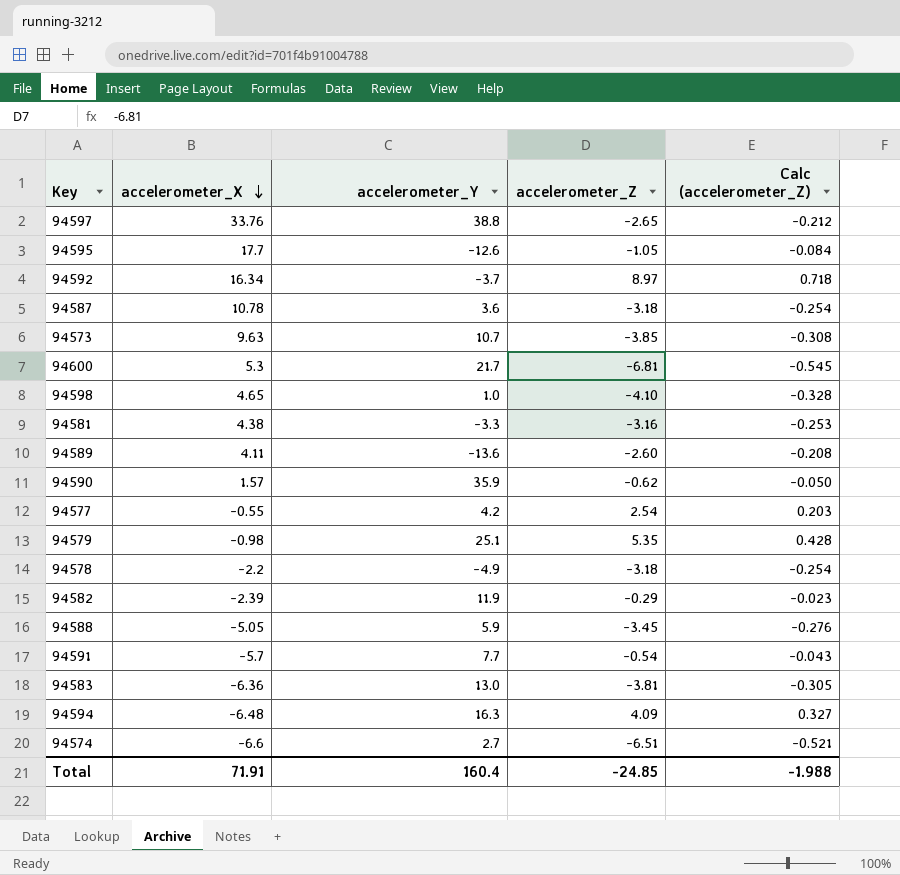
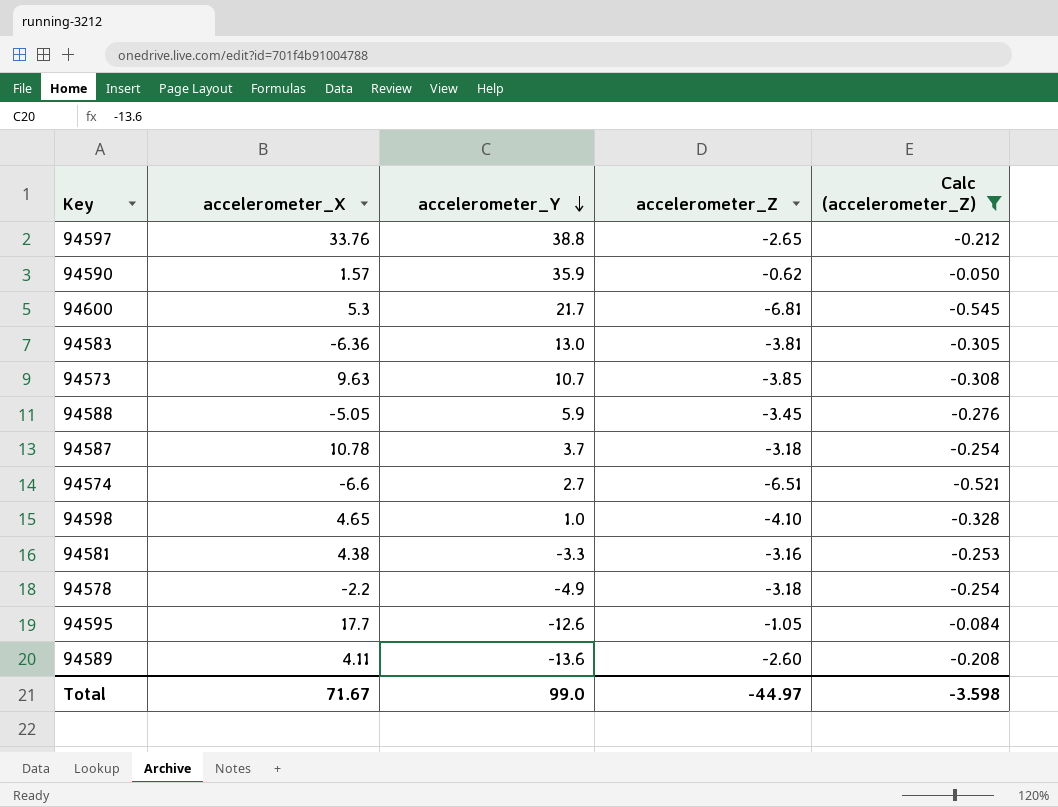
filter: none -> Calc (accelerometer_Z) <= -0.050
row order: accelerometer_X descending -> accelerometer_Y descending
94587 | accelerometer_Y: 3.6 -> 3.7
Total | accelerometer_X: 71.91 -> 71.67
Total | accelerometer_Y: 160.4 -> 99.0
Total | accelerometer_Z: -24.85 -> -44.97
Total | Calc (accelerometer_Z): -1.988 -> -3.598

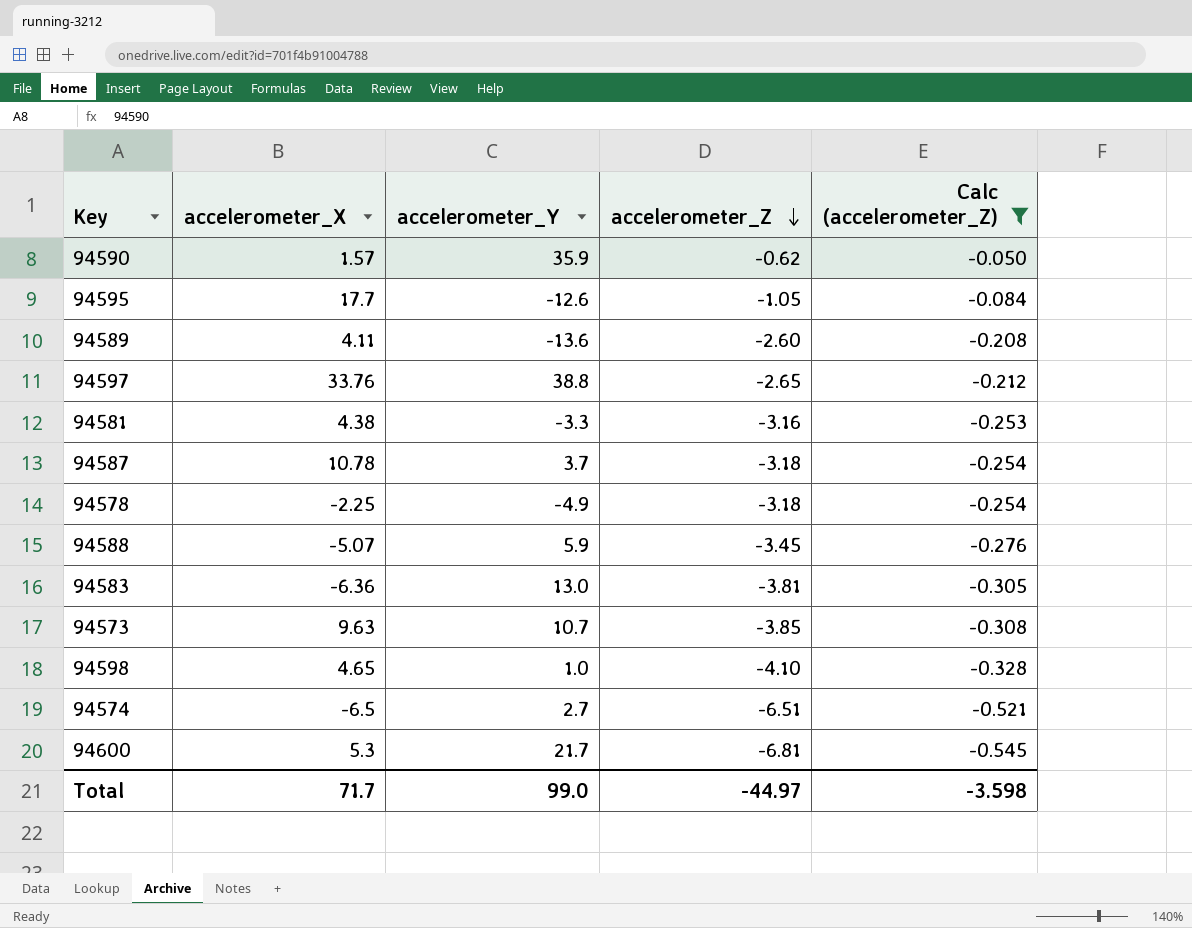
row order: accelerometer_Y descending -> accelerometer_Z descending
94578 | accelerometer_X: -2.2 -> -2.25
94588 | accelerometer_X: -5.05 -> -5.07
94574 | accelerometer_X: -6.6 -> -6.5
Total | accelerometer_X: 71.67 -> 71.7

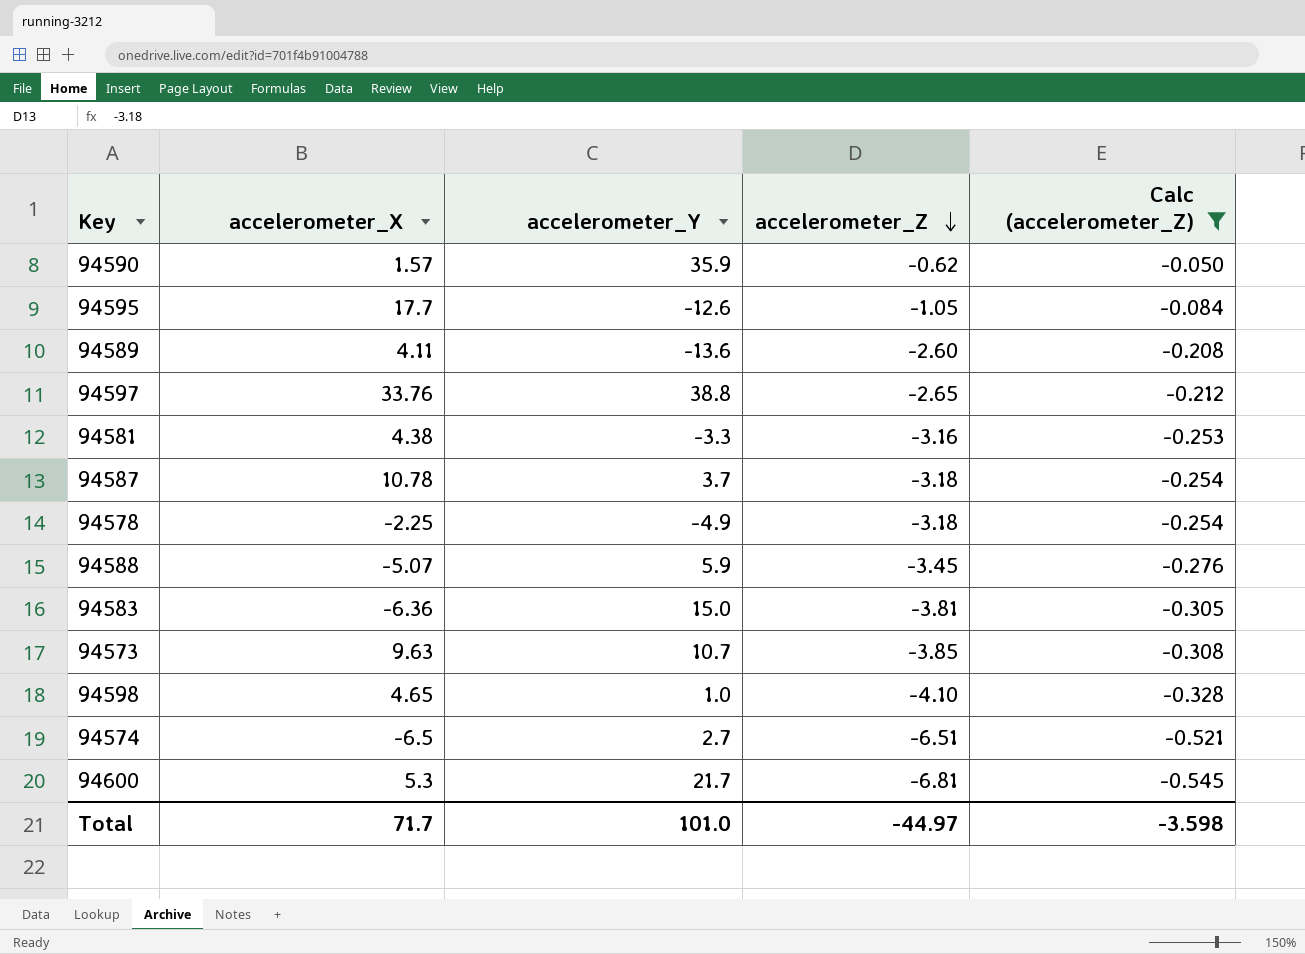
94583 | accelerometer_Y: 13.0 -> 15.0
Total | accelerometer_Y: 99.0 -> 101.0

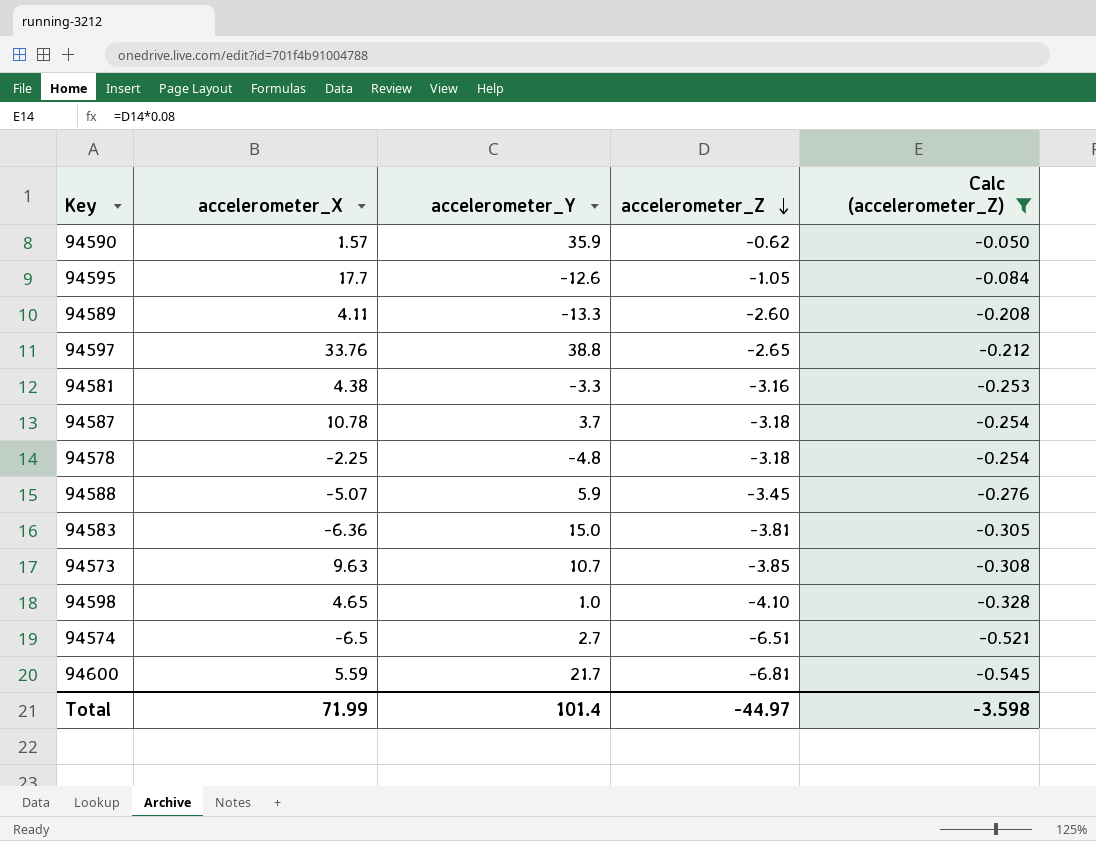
94589 | accelerometer_Y: -13.6 -> -13.3
94578 | accelerometer_Y: -4.9 -> -4.8
94600 | accelerometer_X: 5.3 -> 5.59
Total | accelerometer_X: 71.7 -> 71.99
Total | accelerometer_Y: 101.0 -> 101.4

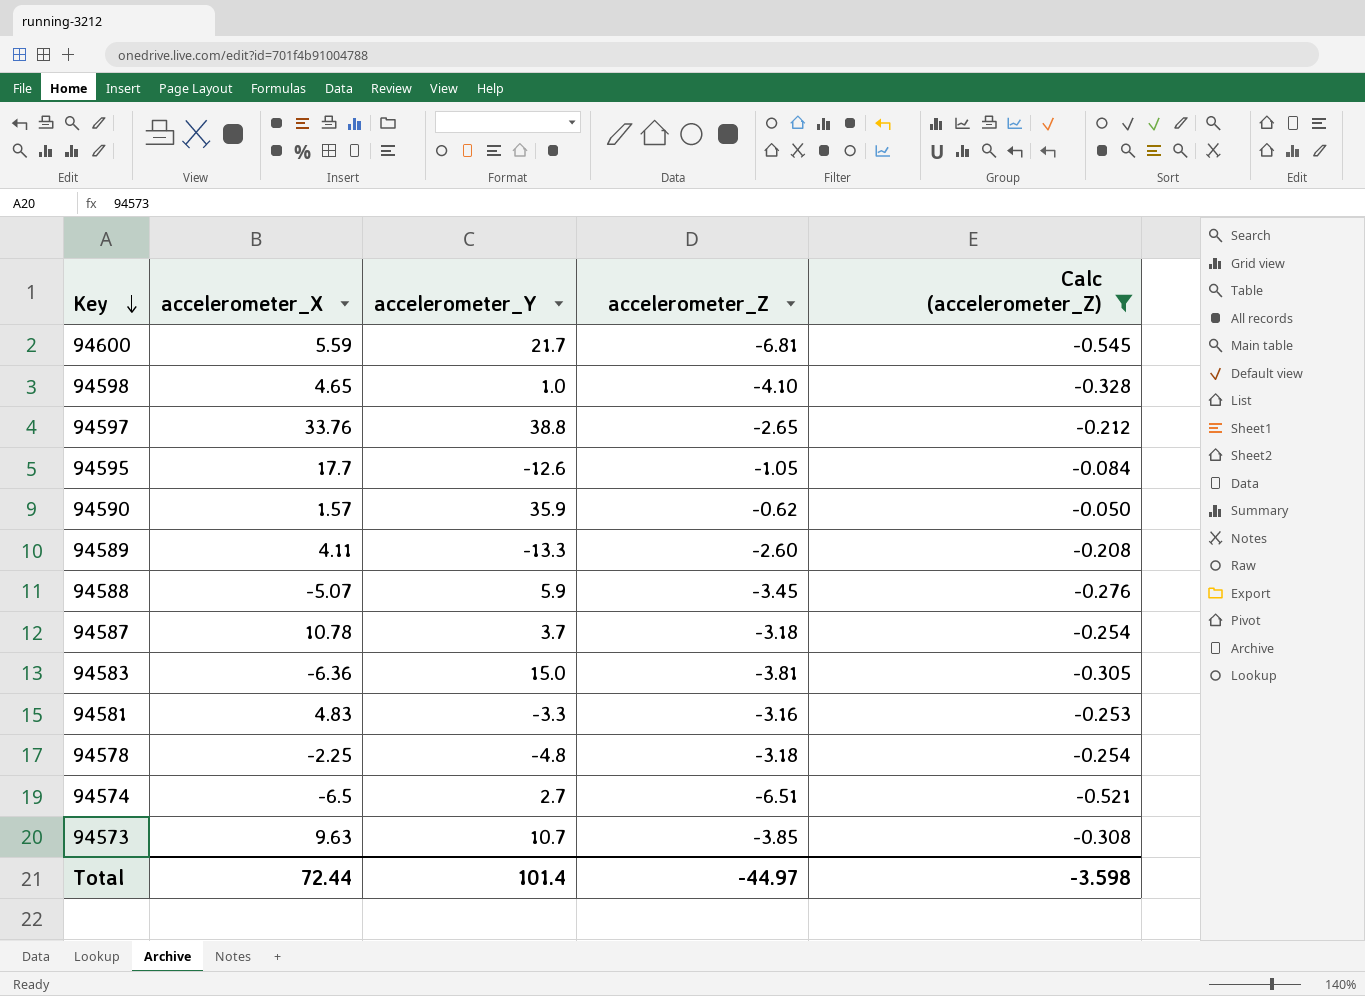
row order: accelerometer_Z descending -> Key descending
94581 | accelerometer_X: 4.38 -> 4.83
Total | accelerometer_X: 71.99 -> 72.44

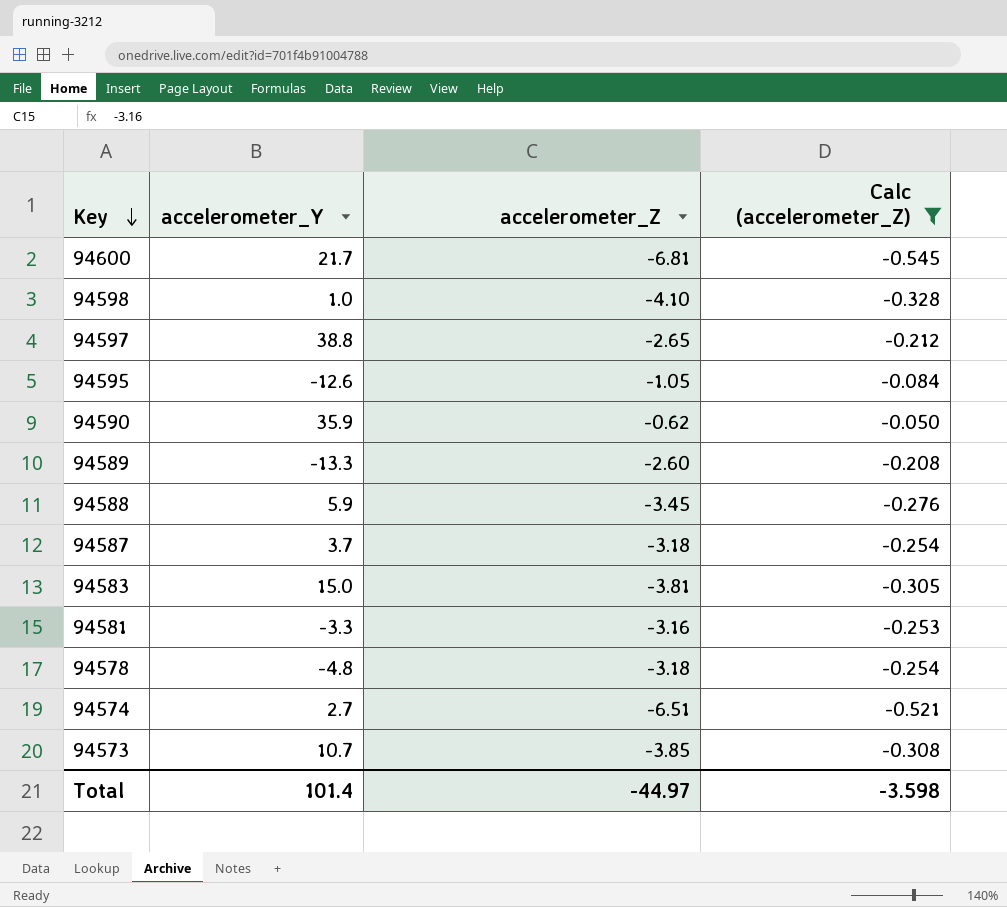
column accelerometer_X | position: 2 -> none

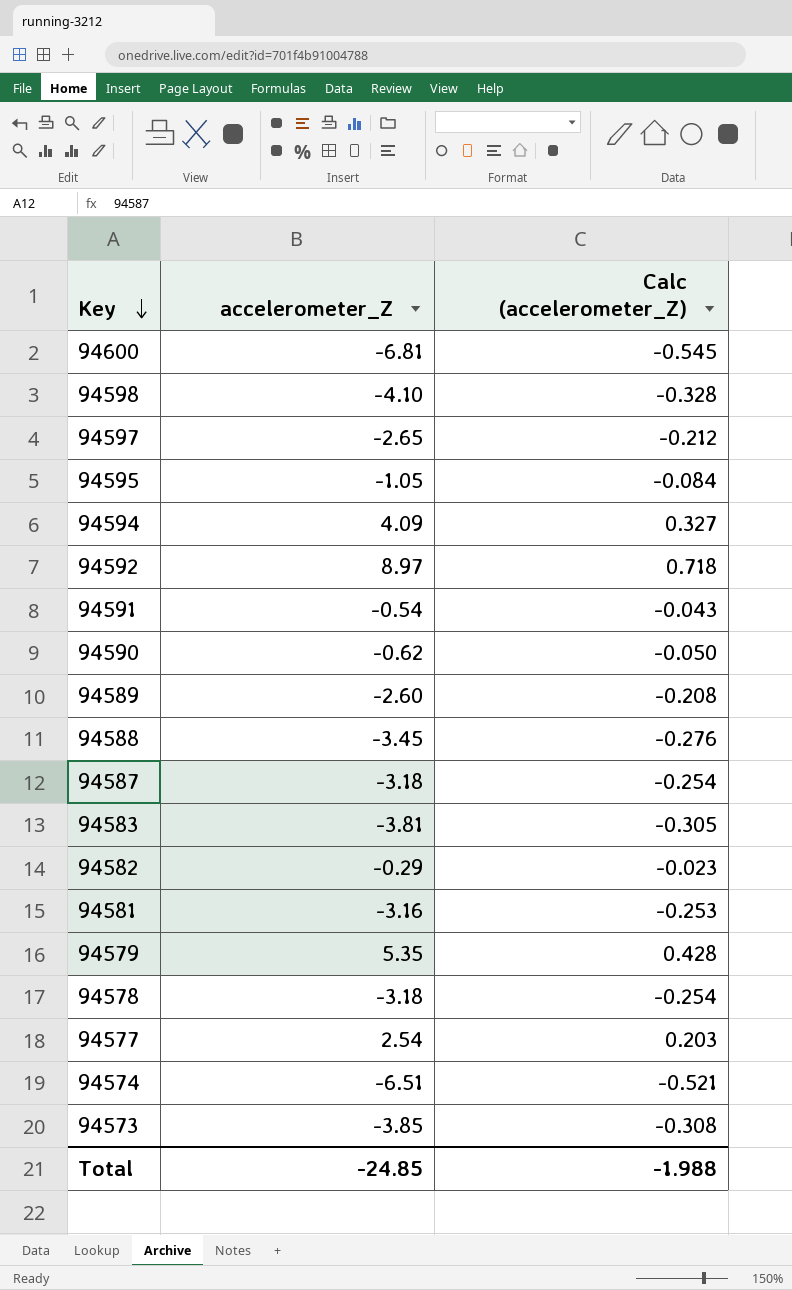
filter: Calc (accelerometer_Z) <= -0.050 -> none
column accelerometer_Y | position: 2 -> none
Total | accelerometer_Z: -44.97 -> -24.85
Total | Calc (accelerometer_Z): -3.598 -> -1.988

